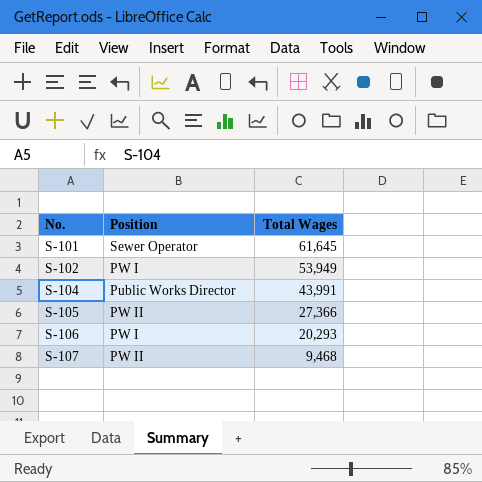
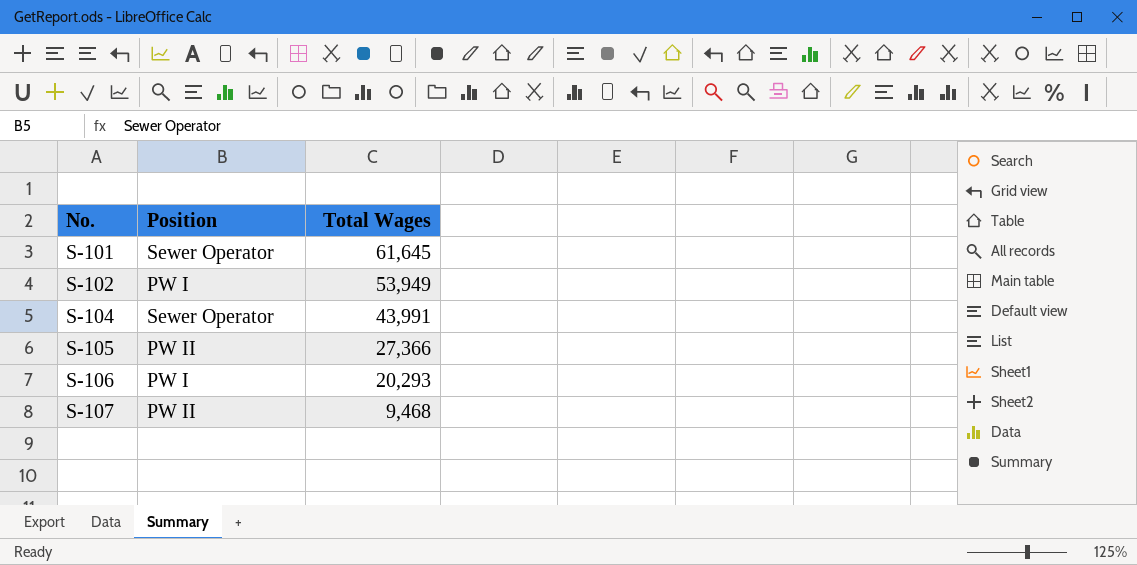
S-104 | Position: Public Works Director -> Sewer Operator

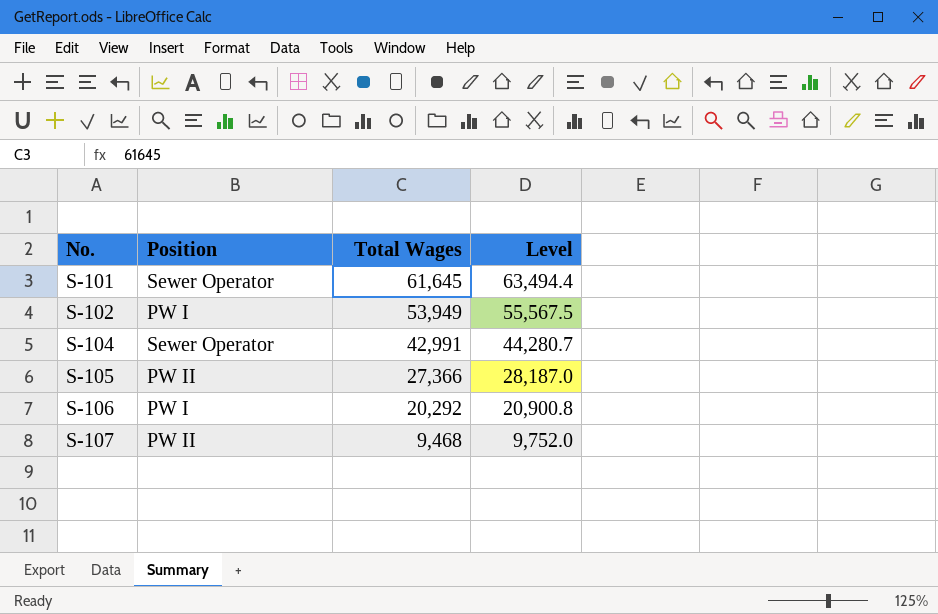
column Level | formula: none -> [Total Wages] * 1.03
S-104 | Total Wages: 43,991 -> 42,991
S-106 | Total Wages: 20,293 -> 20,292

